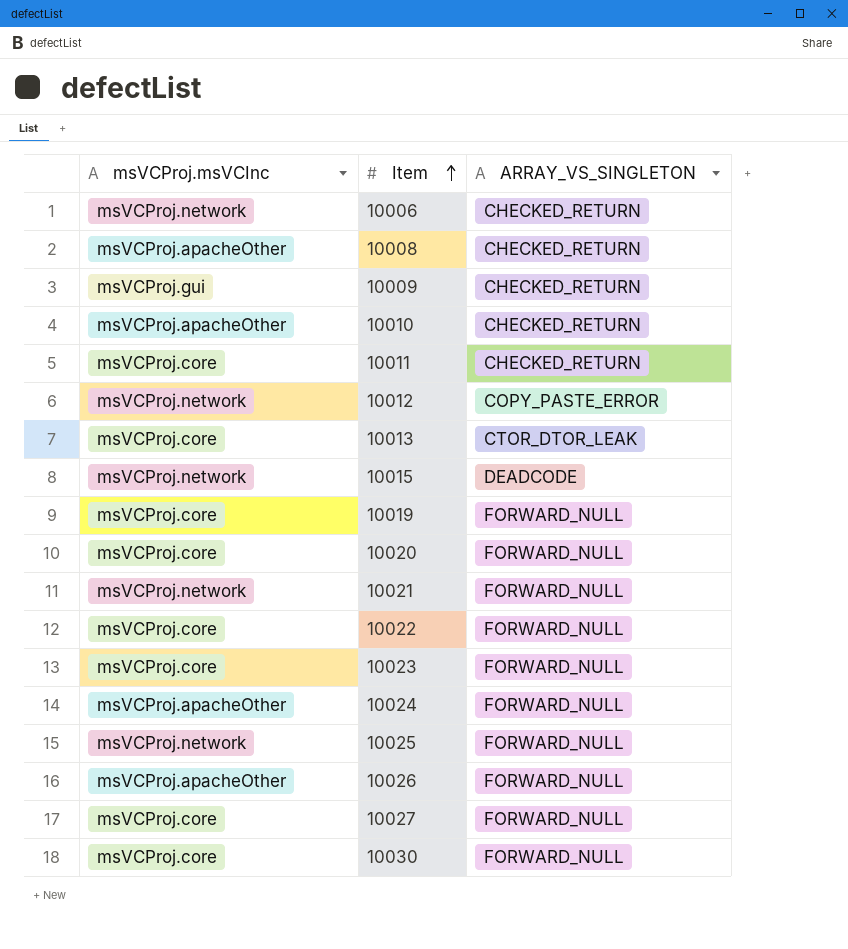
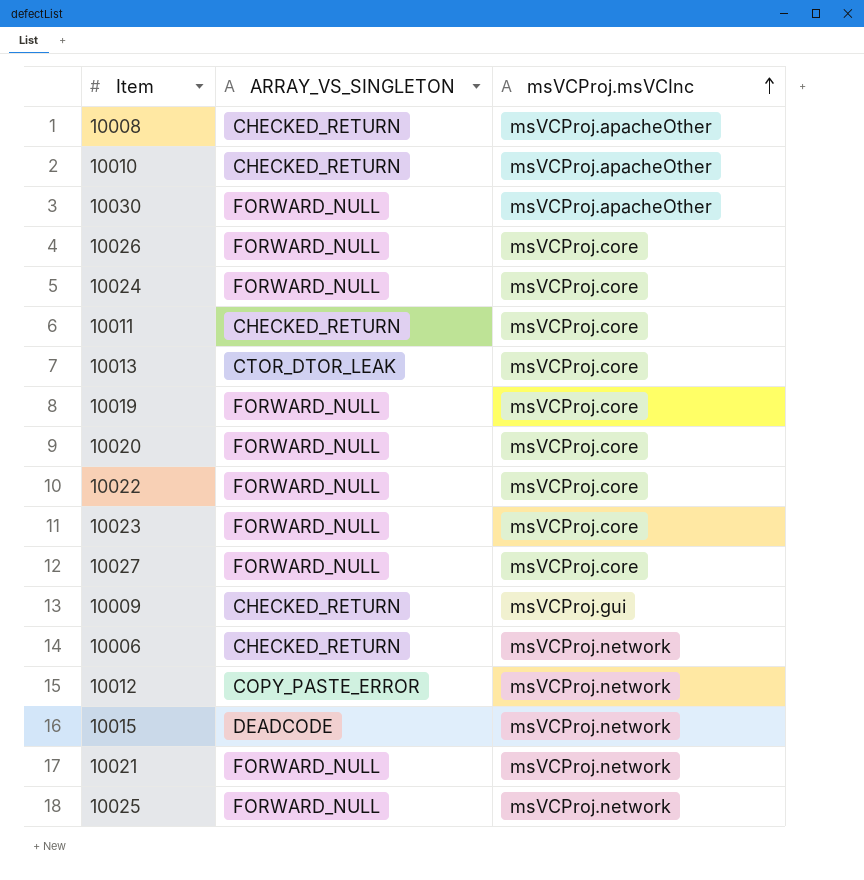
row order: Item ascending -> msVCProj.msVCInc ascending
column msVCProj.msVCInc | position: 1 -> 3
10030 | msVCProj.msVCInc: msVCProj.core -> msVCProj.apacheOther
10026 | msVCProj.msVCInc: msVCProj.apacheOther -> msVCProj.core
10024 | msVCProj.msVCInc: msVCProj.apacheOther -> msVCProj.core

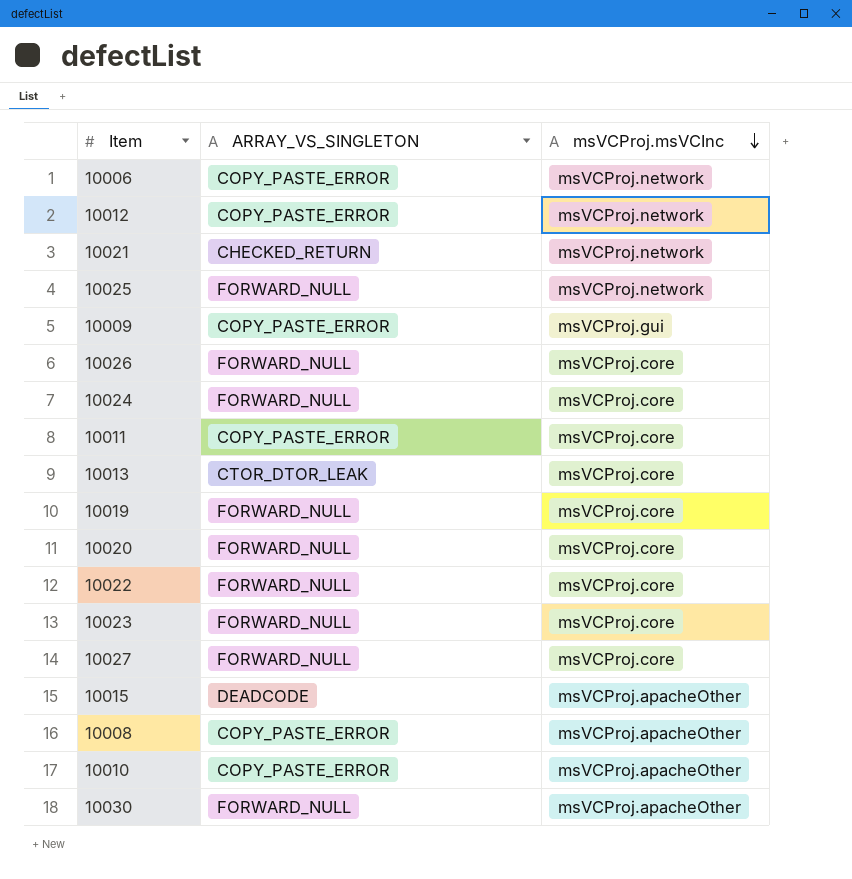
row order: msVCProj.msVCInc ascending -> msVCProj.msVCInc descending
10006 | ARRAY_VS_SINGLETON: CHECKED_RETURN -> COPY_PASTE_ERROR
10021 | ARRAY_VS_SINGLETON: FORWARD_NULL -> CHECKED_RETURN
10009 | ARRAY_VS_SINGLETON: CHECKED_RETURN -> COPY_PASTE_ERROR
10011 | ARRAY_VS_SINGLETON: CHECKED_RETURN -> COPY_PASTE_ERROR
10015 | msVCProj.msVCInc: msVCProj.network -> msVCProj.apacheOther
10008 | ARRAY_VS_SINGLETON: CHECKED_RETURN -> COPY_PASTE_ERROR
10010 | ARRAY_VS_SINGLETON: CHECKED_RETURN -> COPY_PASTE_ERROR

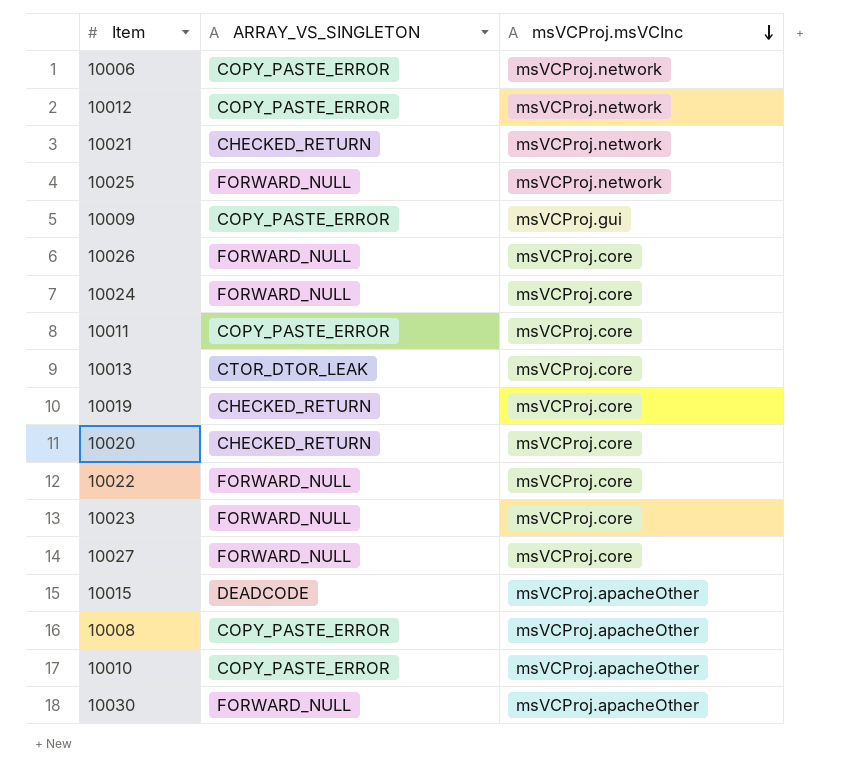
10019 | ARRAY_VS_SINGLETON: FORWARD_NULL -> CHECKED_RETURN
10020 | ARRAY_VS_SINGLETON: FORWARD_NULL -> CHECKED_RETURN

